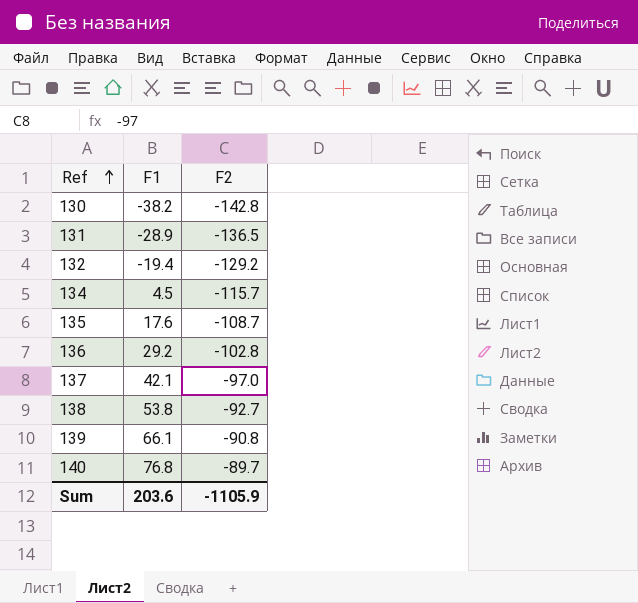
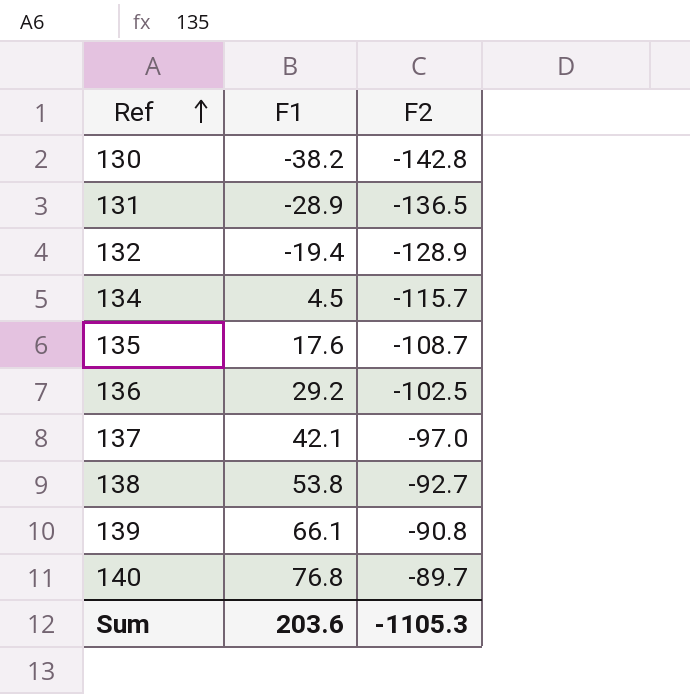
132 | F2: -129.2 -> -128.9
136 | F2: -102.8 -> -102.5
Sum | F2: -1105.9 -> -1105.3

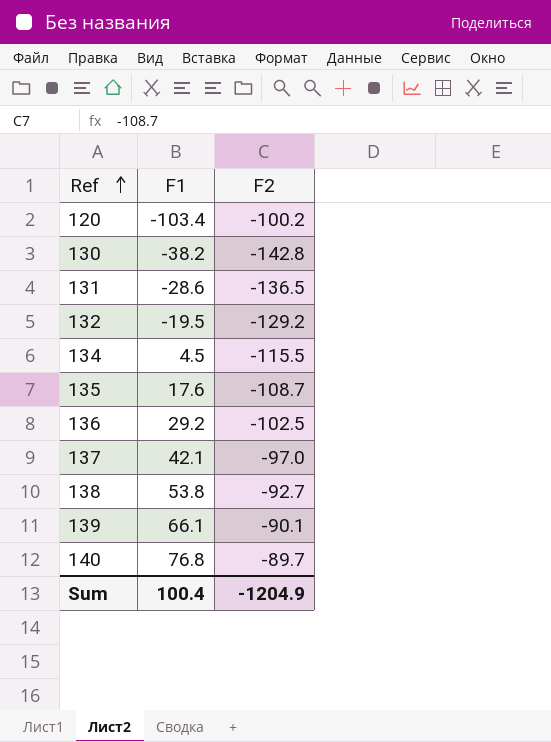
row 120: none -> -103.4 | -100.2
131 | F1: -28.9 -> -28.6
132 | F1: -19.4 -> -19.5
132 | F2: -128.9 -> -129.2
134 | F2: -115.7 -> -115.5
139 | F2: -90.8 -> -90.1
Sum | F1: 203.6 -> 100.4
Sum | F2: -1105.3 -> -1204.9

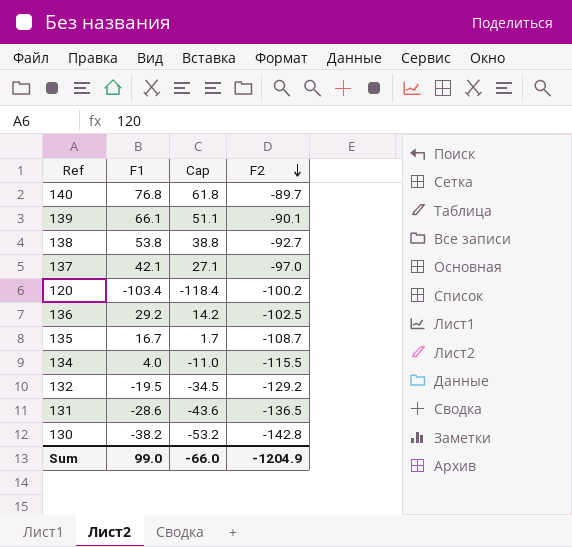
row order: Ref ascending -> F2 descending
column Cap | formula: none -> [F1] - 15
135 | F1: 17.6 -> 16.7
134 | F1: 4.5 -> 4.0
Sum | F1: 100.4 -> 99.0

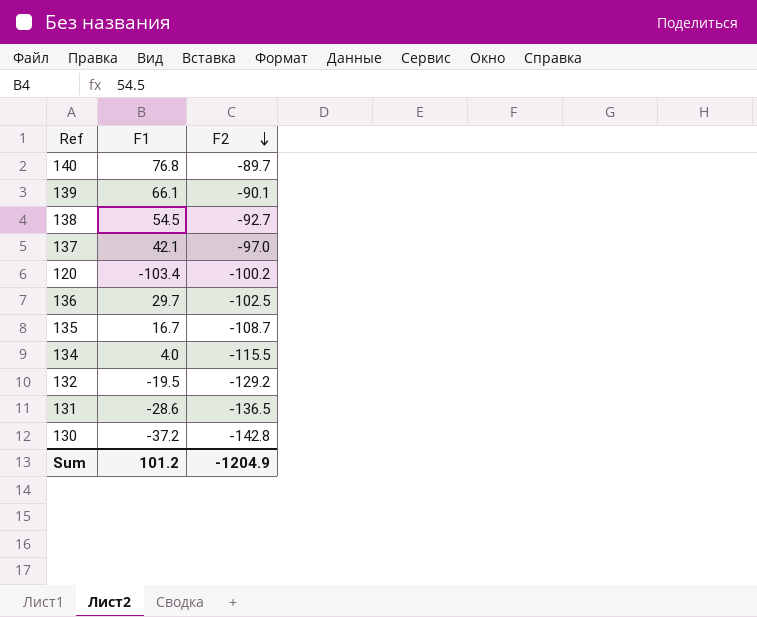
column Cap | formula: [F1] - 15 -> none
138 | F1: 53.8 -> 54.5
136 | F1: 29.2 -> 29.7
130 | F1: -38.2 -> -37.2
Sum | F1: 99.0 -> 101.2

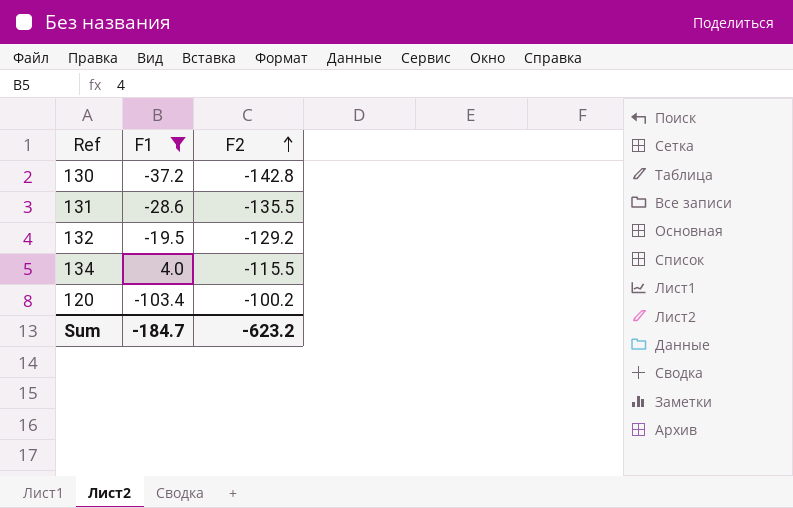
filter: none -> F1 <= 4.0
row order: F2 descending -> F2 ascending
131 | F2: -136.5 -> -135.5
Sum | F1: 101.2 -> -184.7
Sum | F2: -1204.9 -> -623.2

